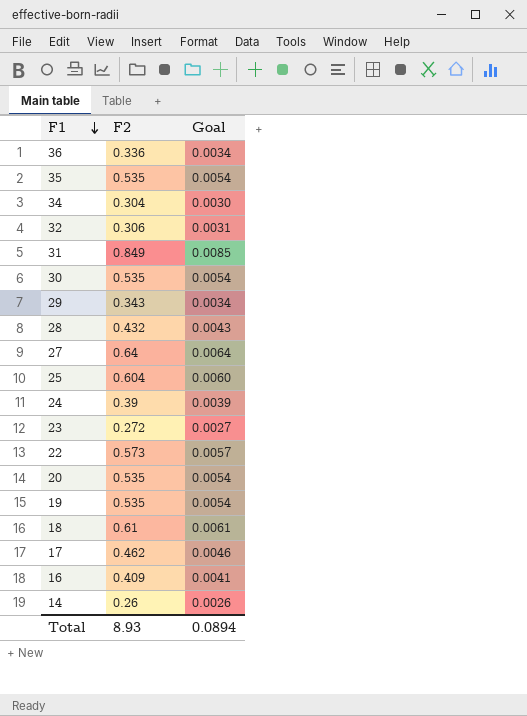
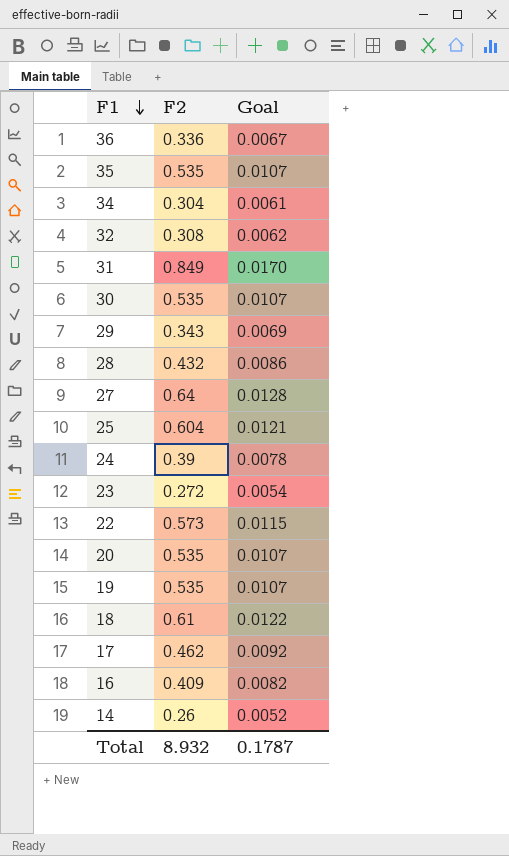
column Goal | formula: [F2] * 0.01 -> [F2] * 0.02
32 | F2: 0.306 -> 0.308
Total | F2: 8.93 -> 8.932
Total | Goal: 0.0894 -> 0.1787

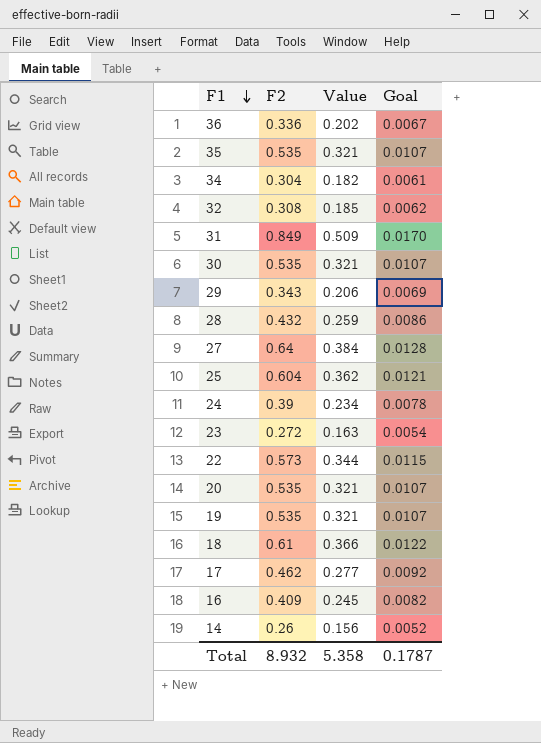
column Value | formula: none -> [F2] * 0.6

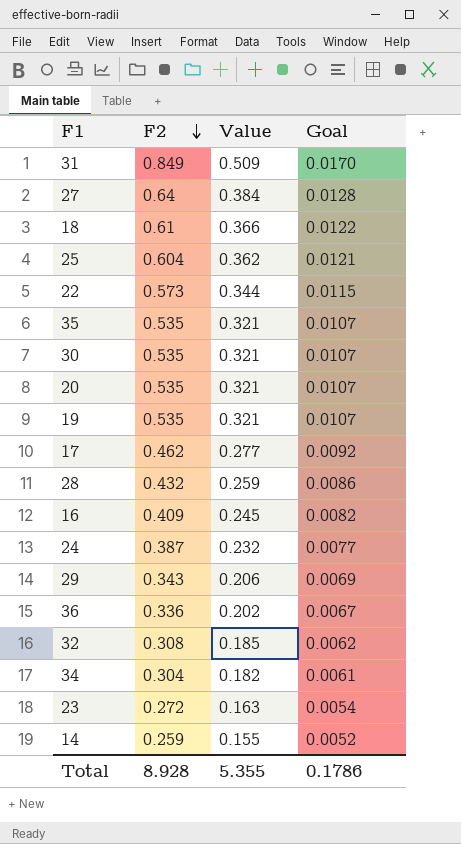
row order: F1 descending -> F2 descending
24 | F2: 0.39 -> 0.387
24 | Value: 0.234 -> 0.232
24 | Goal: 0.0078 -> 0.0077
14 | F2: 0.26 -> 0.259
14 | Value: 0.156 -> 0.155
Total | F2: 8.932 -> 8.928
Total | Value: 5.358 -> 5.355
Total | Goal: 0.1787 -> 0.1786

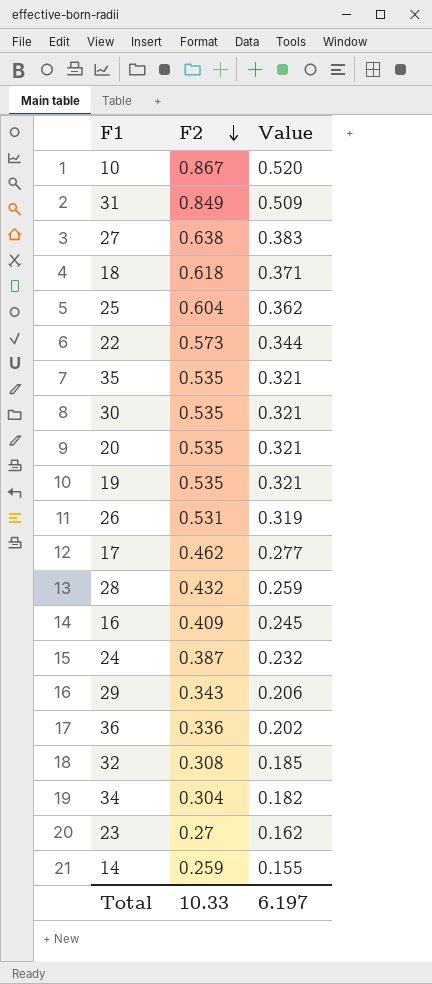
column Goal | formula: [F2] * 0.02 -> none
row 10: none -> 0.867 | 0.520
27 | F2: 0.64 -> 0.638
27 | Value: 0.384 -> 0.383
18 | F2: 0.61 -> 0.618
18 | Value: 0.366 -> 0.371
row 26: none -> 0.531 | 0.319
23 | F2: 0.272 -> 0.27
23 | Value: 0.163 -> 0.162
Total | F2: 8.928 -> 10.33
Total | Value: 5.355 -> 6.197

